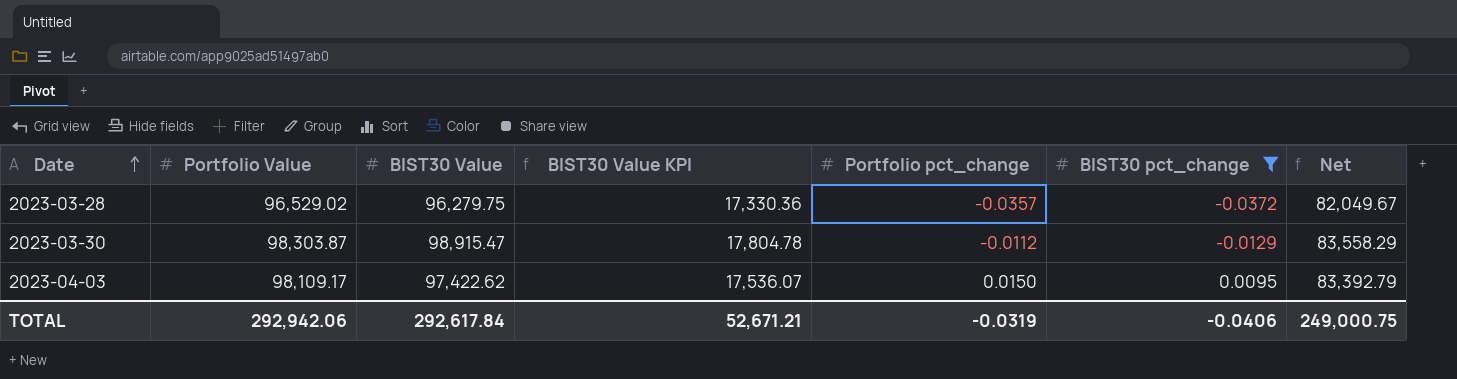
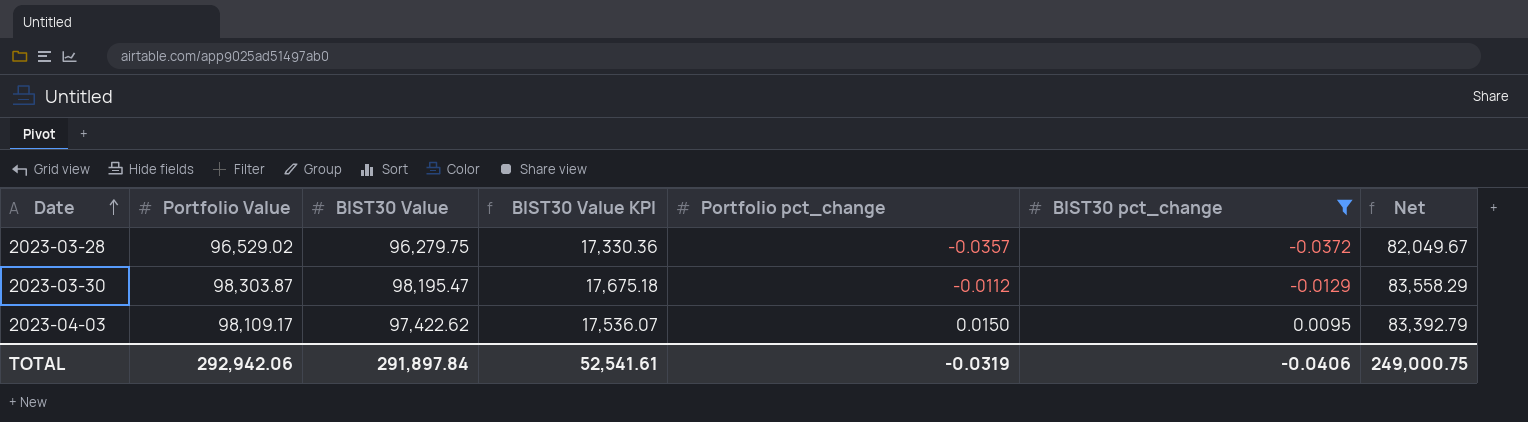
2023-03-30 | BIST30 Value: 98,915.47 -> 98,195.47
2023-03-30 | BIST30 Value KPI: 17,804.78 -> 17,675.18
TOTAL | BIST30 Value: 292,617.84 -> 291,897.84
TOTAL | BIST30 Value KPI: 52,671.21 -> 52,541.61

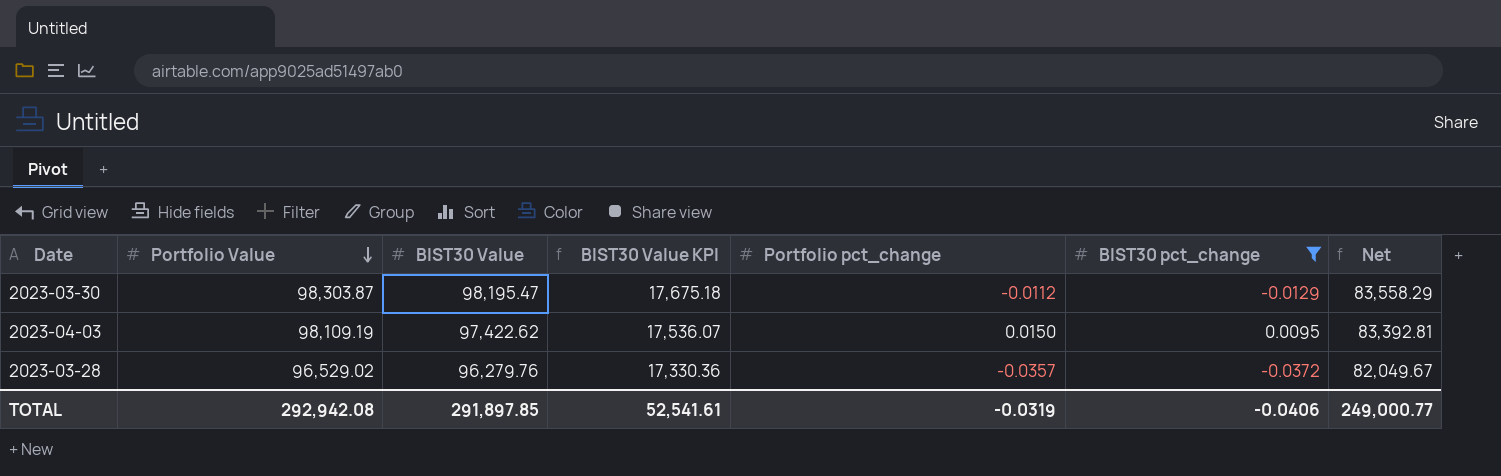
row order: Date ascending -> Portfolio Value descending
2023-04-03 | Portfolio Value: 98,109.17 -> 98,109.19
2023-04-03 | Net: 83,392.79 -> 83,392.81
2023-03-28 | BIST30 Value: 96,279.75 -> 96,279.76
TOTAL | Portfolio Value: 292,942.06 -> 292,942.08
TOTAL | BIST30 Value: 291,897.84 -> 291,897.85
TOTAL | Net: 249,000.75 -> 249,000.77

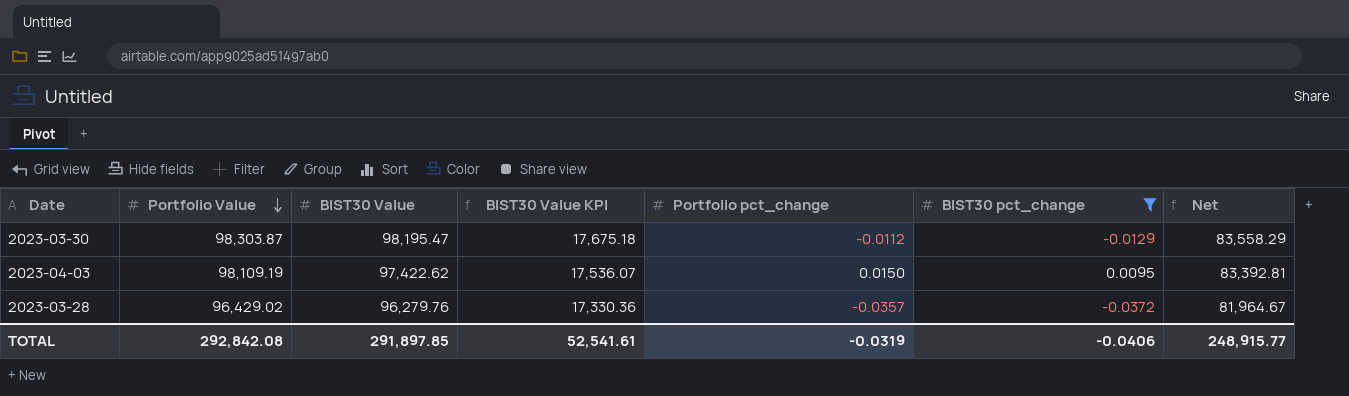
2023-03-28 | Portfolio Value: 96,529.02 -> 96,429.02
2023-03-28 | Net: 82,049.67 -> 81,964.67
TOTAL | Portfolio Value: 292,942.08 -> 292,842.08
TOTAL | Net: 249,000.77 -> 248,915.77

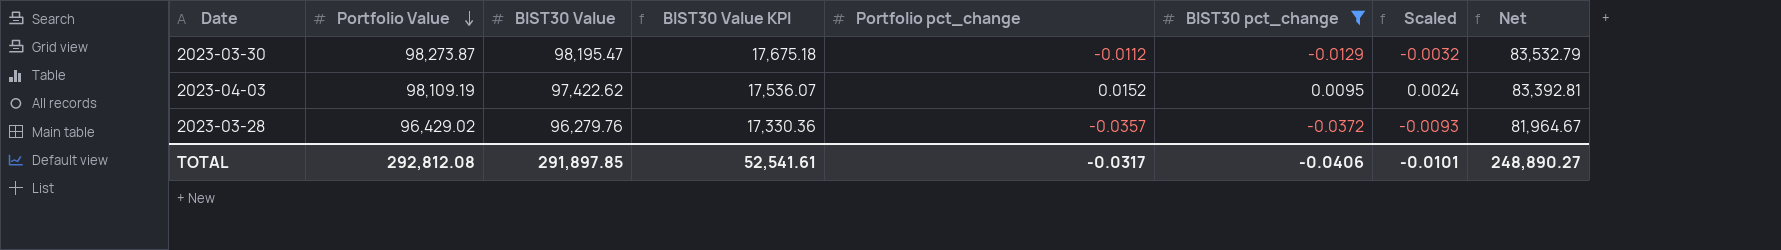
column Scaled | formula: none -> [BIST30 pct_change] * 0.25
2023-03-30 | Portfolio Value: 98,303.87 -> 98,273.87
2023-03-30 | Net: 83,558.29 -> 83,532.79
2023-04-03 | Portfolio pct_change: 0.0150 -> 0.0152
TOTAL | Portfolio Value: 292,842.08 -> 292,812.08
TOTAL | Portfolio pct_change: -0.0319 -> -0.0317
TOTAL | Net: 248,915.77 -> 248,890.27

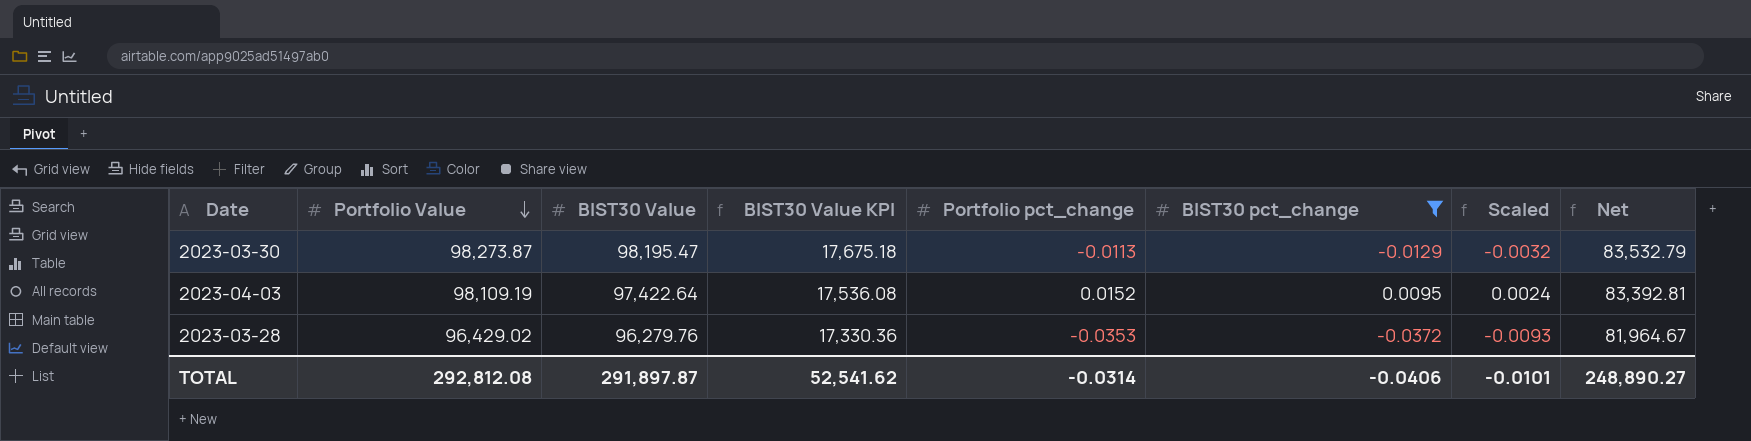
2023-03-30 | Portfolio pct_change: -0.0112 -> -0.0113
2023-04-03 | BIST30 Value: 97,422.62 -> 97,422.64
2023-04-03 | BIST30 Value KPI: 17,536.07 -> 17,536.08
2023-03-28 | Portfolio pct_change: -0.0357 -> -0.0353
TOTAL | BIST30 Value: 291,897.85 -> 291,897.87
TOTAL | BIST30 Value KPI: 52,541.61 -> 52,541.62
TOTAL | Portfolio pct_change: -0.0317 -> -0.0314

